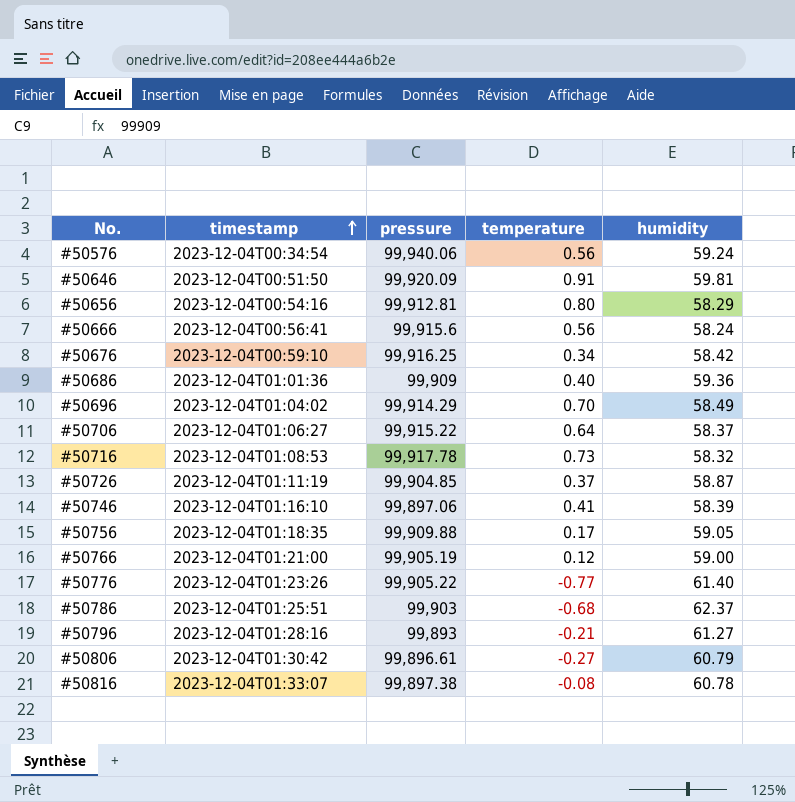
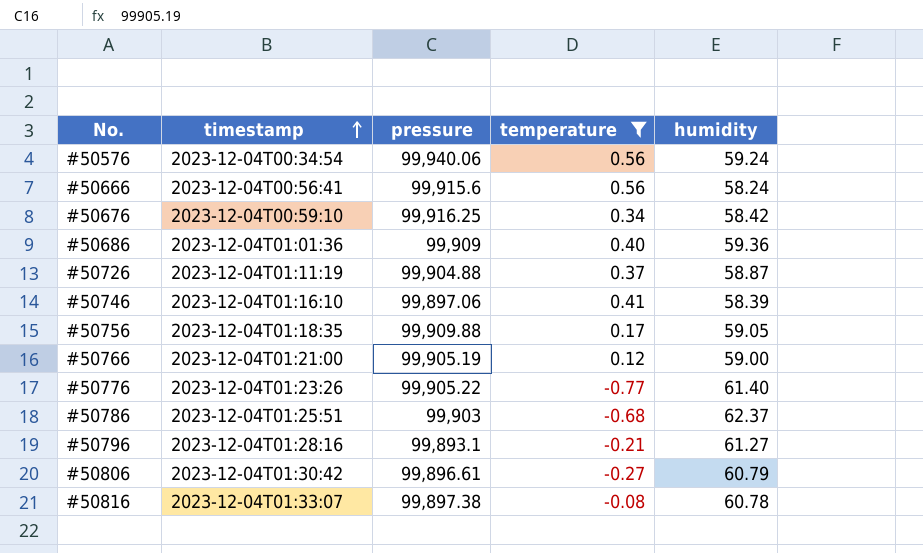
filter: none -> temperature <= 0.56
#50726 | pressure: 99,904.85 -> 99,904.88
#50796 | pressure: 99,893 -> 99,893.1

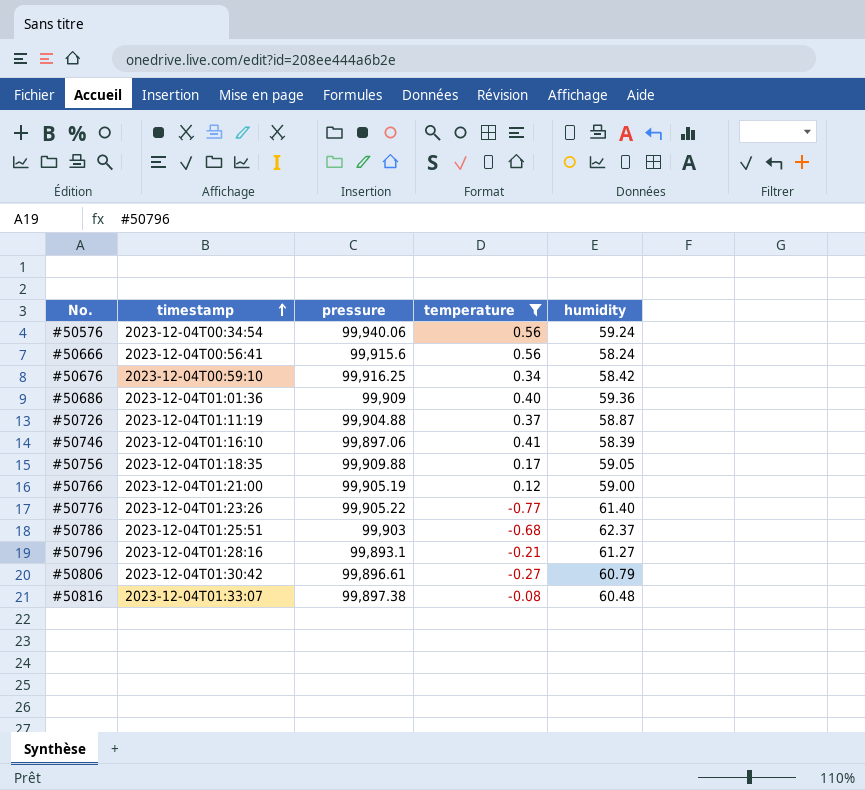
#50816 | humidity: 60.78 -> 60.48

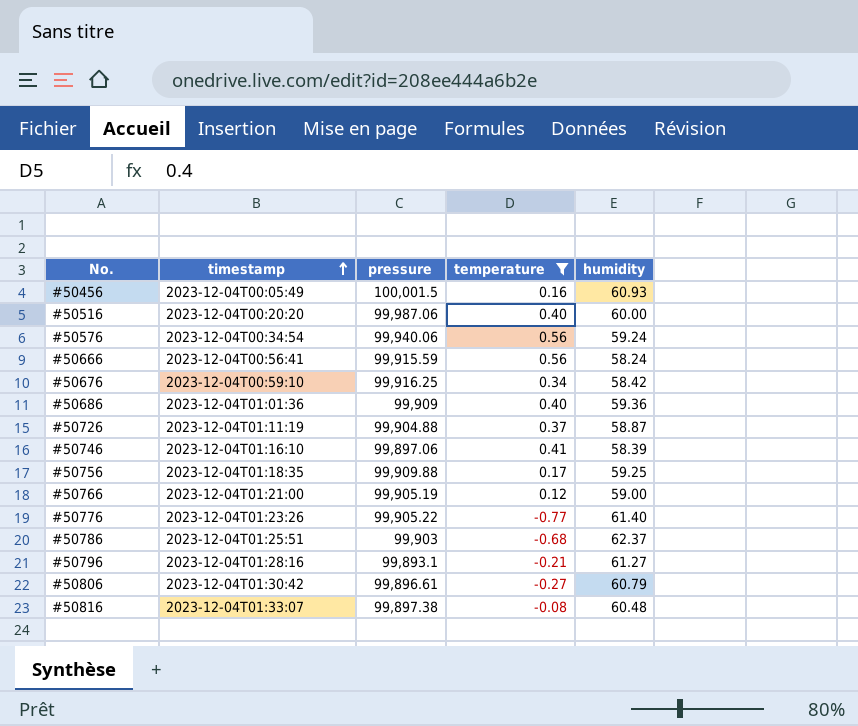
row #50456: none -> 2023-12-04T00:05:49 | 100,001.5 | 0.16 | 60.93
row #50516: none -> 2023-12-04T00:20:20 | 99,987.06 | 0.40 | 60.00
#50666 | pressure: 99,915.6 -> 99,915.59
#50756 | humidity: 59.05 -> 59.25

